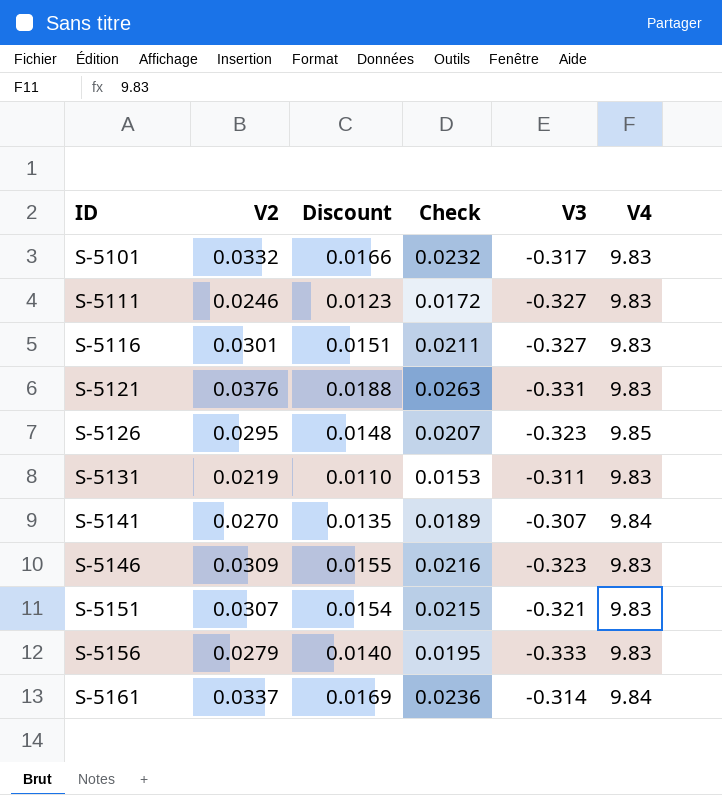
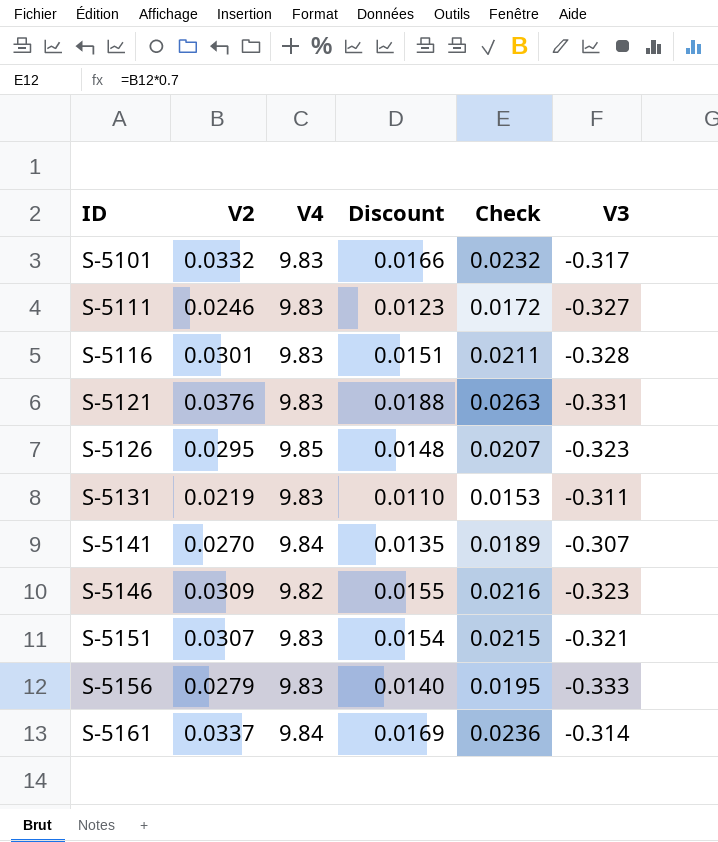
column V4 | position: 6 -> 3
S-5116 | V3: -0.327 -> -0.328
S-5146 | V4: 9.83 -> 9.82

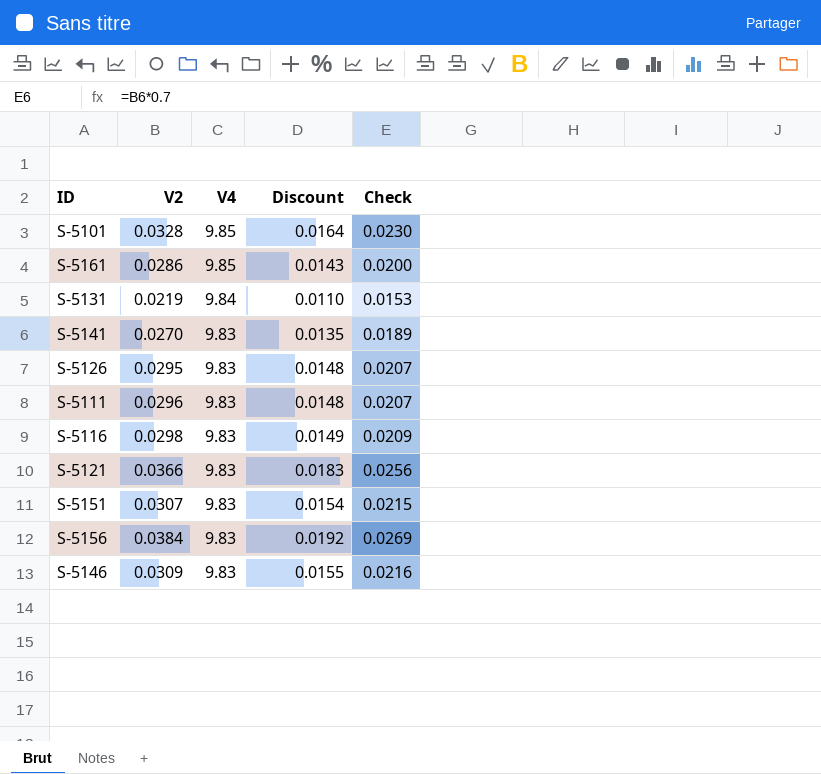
row order: ID ascending -> V4 descending
column V3 | position: 6 -> none
S-5101 | V2: 0.0332 -> 0.0328
S-5101 | V4: 9.83 -> 9.85
S-5101 | Discount: 0.0166 -> 0.0164
S-5101 | Check: 0.0232 -> 0.0230
S-5161 | V2: 0.0337 -> 0.0286
S-5161 | V4: 9.84 -> 9.85
S-5161 | Discount: 0.0169 -> 0.0143
S-5161 | Check: 0.0236 -> 0.0200
S-5131 | V4: 9.83 -> 9.84
S-5141 | V4: 9.84 -> 9.83
S-5126 | V4: 9.85 -> 9.83
S-5111 | V2: 0.0246 -> 0.0296
S-5111 | Discount: 0.0123 -> 0.0148
S-5111 | Check: 0.0172 -> 0.0207
S-5116 | V2: 0.0301 -> 0.0298
S-5116 | Discount: 0.0151 -> 0.0149
S-5116 | Check: 0.0211 -> 0.0209
S-5121 | V2: 0.0376 -> 0.0366
S-5121 | Discount: 0.0188 -> 0.0183
S-5121 | Check: 0.0263 -> 0.0256
S-5156 | V2: 0.0279 -> 0.0384
S-5156 | Discount: 0.0140 -> 0.0192
S-5156 | Check: 0.0195 -> 0.0269
S-5146 | V4: 9.82 -> 9.83

